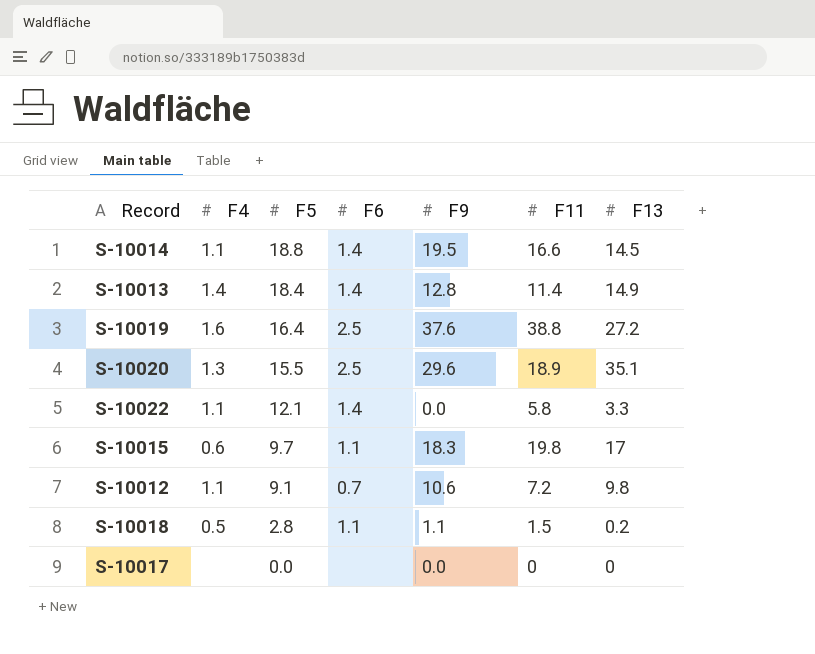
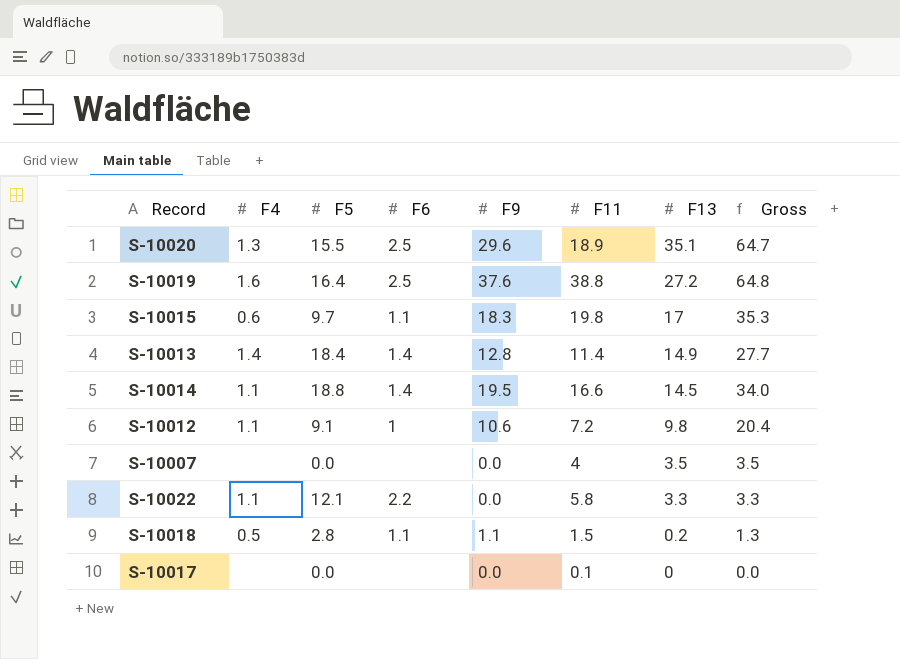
row order: F5 descending -> F13 descending
column Gross | formula: none -> [F9] + [F13]
S-10012 | F6: 0.7 -> 1
row S-10007: none -> none | 0.0 | none | 0.0 | 4 | 3.5 | 3.5
S-10022 | F6: 1.4 -> 2.2
S-10017 | F11: 0 -> 0.1

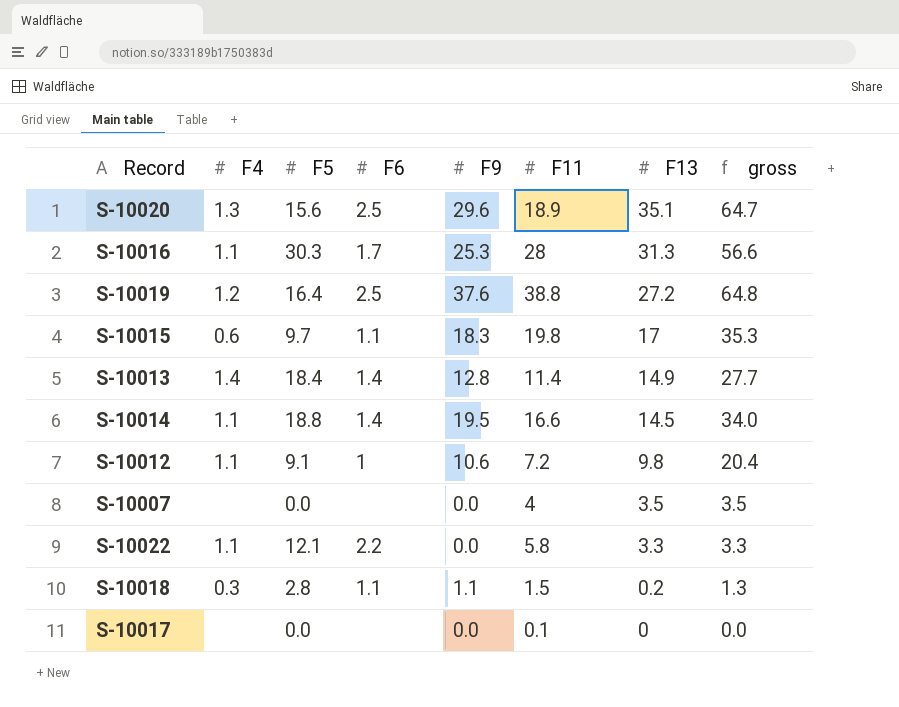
column name: Gross -> gross
S-10020 | F5: 15.5 -> 15.6
row S-10016: none -> 1.1 | 30.3 | 1.7 | 25.3 | 28 | 31.3 | 56.6
S-10019 | F4: 1.6 -> 1.2
S-10018 | F4: 0.5 -> 0.3

